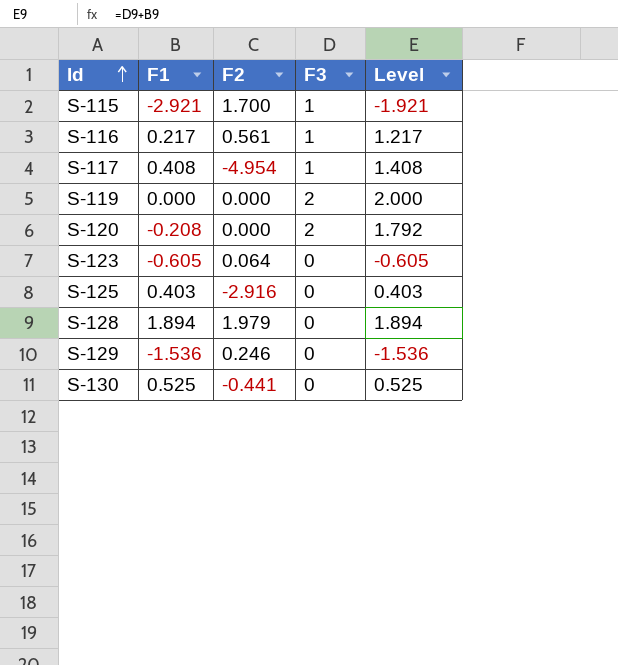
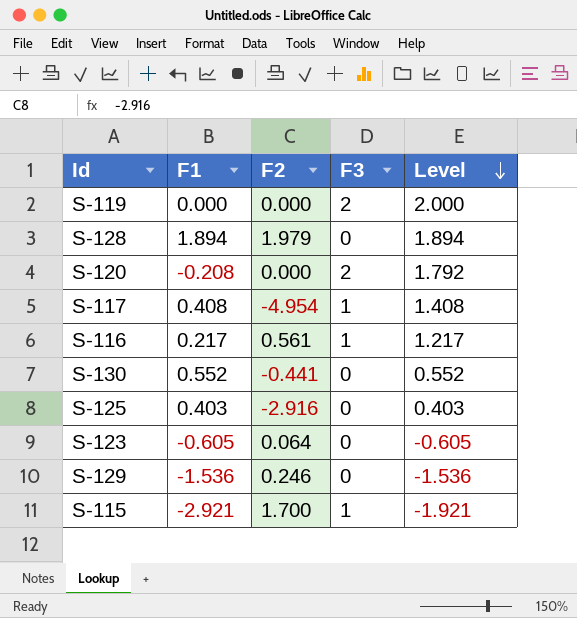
row order: Id ascending -> Level descending
S-130 | F1: 0.525 -> 0.552
S-130 | Level: 0.525 -> 0.552

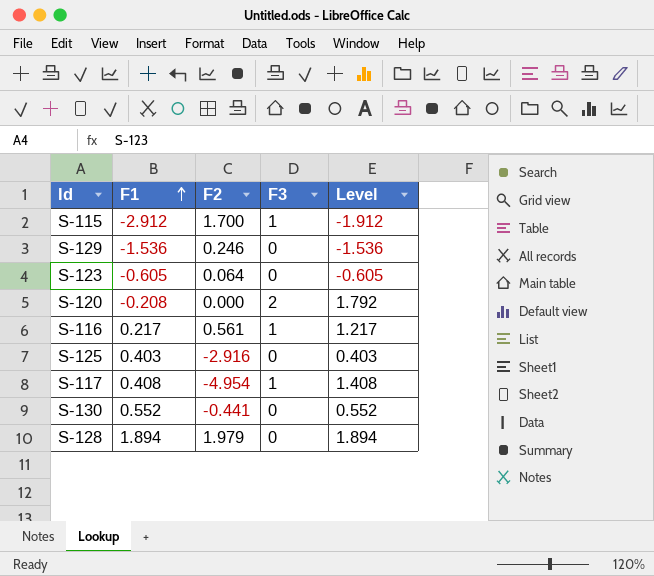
row order: Level descending -> F1 ascending
row S-119: 0.000 | 0.000 | 2 | 2.000 -> none
S-115 | F1: -2.921 -> -2.912
S-115 | Level: -1.921 -> -1.912

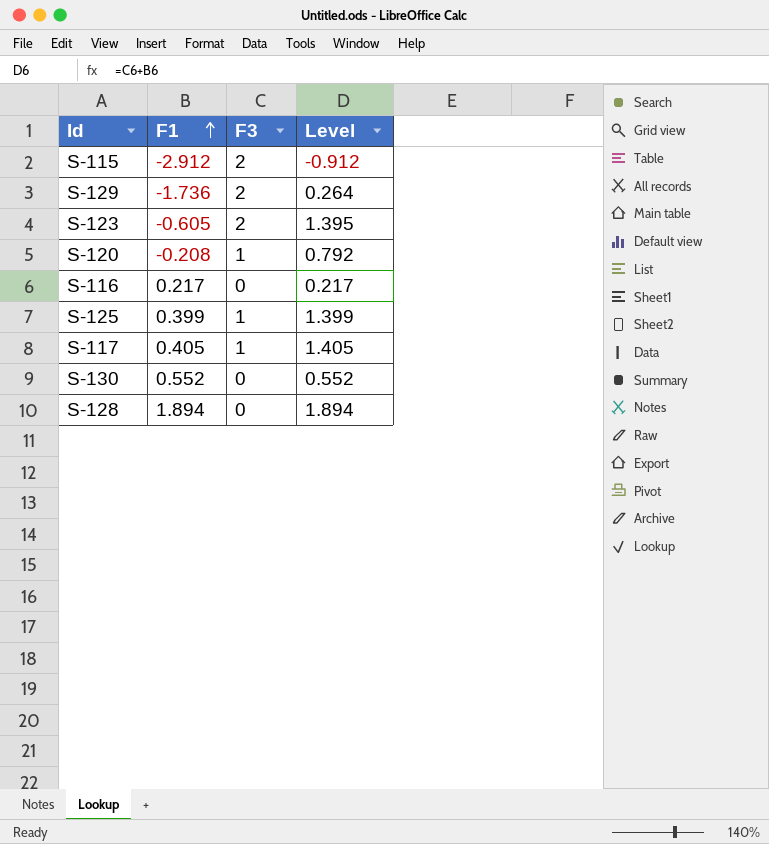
column F2 | position: 3 -> none
S-115 | F3: 1 -> 2
S-115 | Level: -1.912 -> -0.912
S-129 | F1: -1.536 -> -1.736
S-129 | F3: 0 -> 2
S-129 | Level: -1.536 -> 0.264
S-123 | F3: 0 -> 2
S-123 | Level: -0.605 -> 1.395
S-120 | F3: 2 -> 1
S-120 | Level: 1.792 -> 0.792
S-116 | F3: 1 -> 0
S-116 | Level: 1.217 -> 0.217
S-125 | F1: 0.403 -> 0.399
S-125 | F3: 0 -> 1
S-125 | Level: 0.403 -> 1.399
S-117 | F1: 0.408 -> 0.405
S-117 | Level: 1.408 -> 1.405

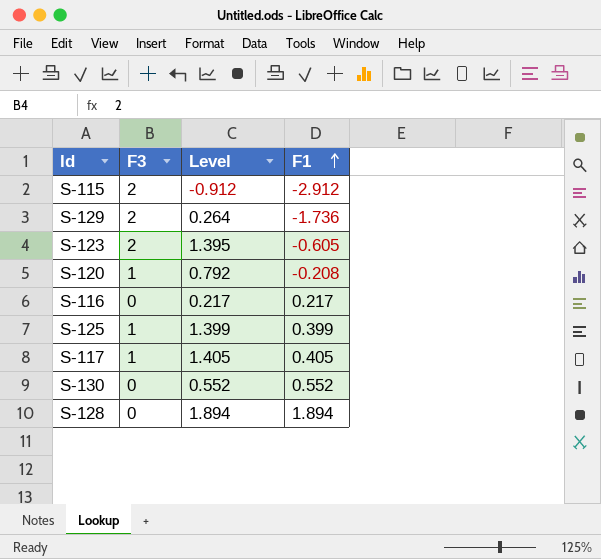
column F1 | position: 2 -> 4

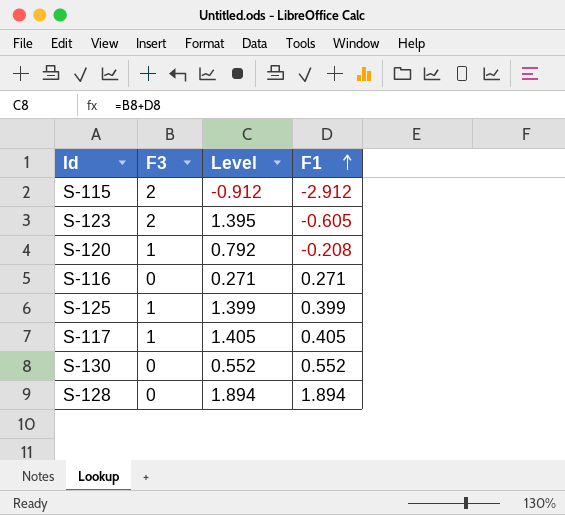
row S-129: 2 | 0.264 | -1.736 -> none
S-116 | Level: 0.217 -> 0.271
S-116 | F1: 0.217 -> 0.271

